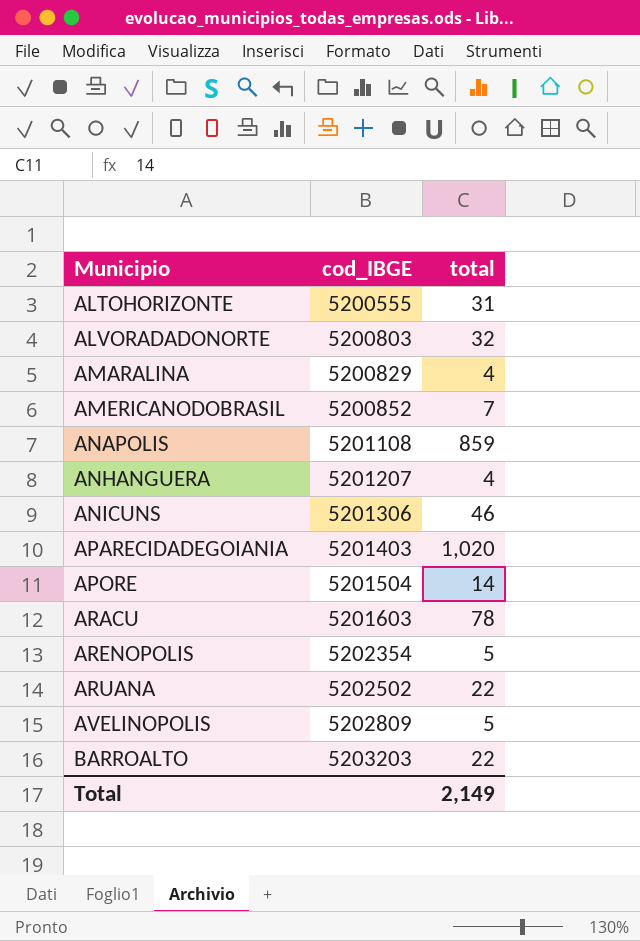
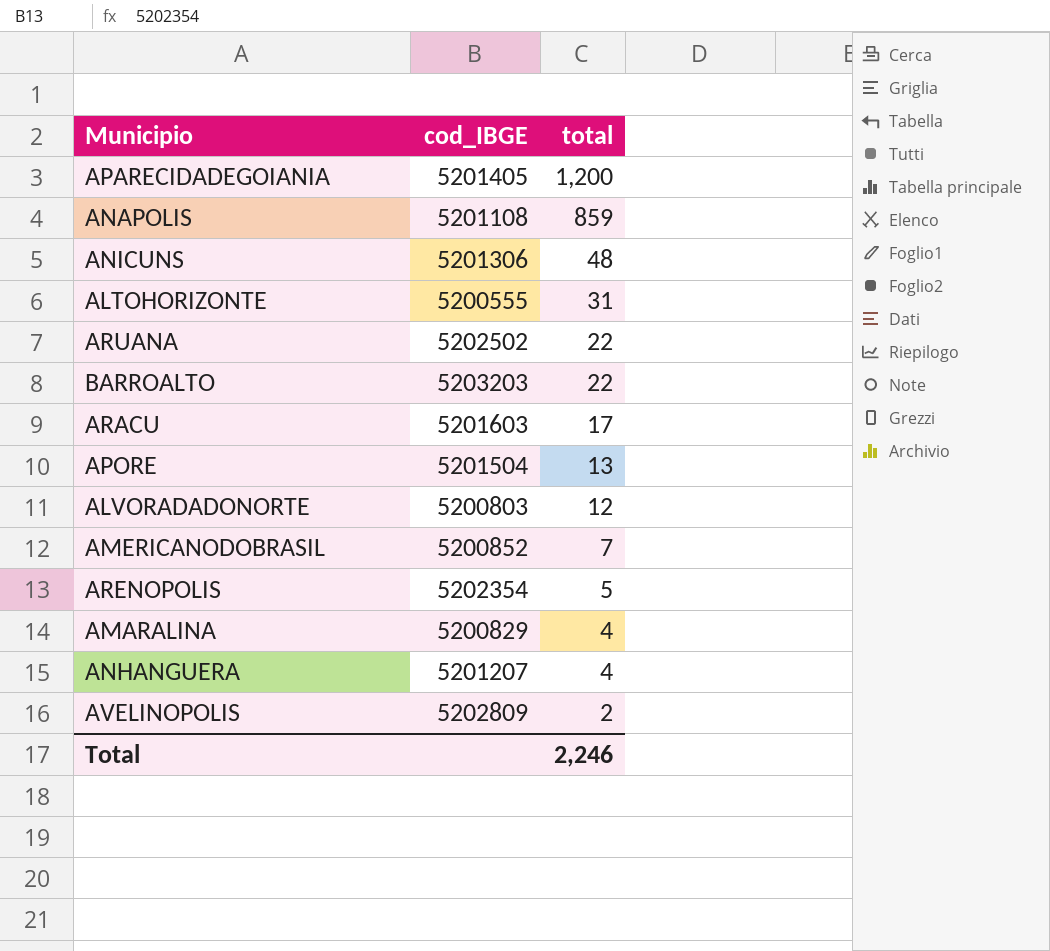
row order: Municipio ascending -> total descending
APARECIDADEGOIANIA | cod_IBGE: 5201403 -> 5201405
APARECIDADEGOIANIA | total: 1,020 -> 1,200
ANICUNS | total: 46 -> 48
ARACU | total: 78 -> 17
APORE | total: 14 -> 13
ALVORADADONORTE | total: 32 -> 12
AVELINOPOLIS | total: 5 -> 2
Total | total: 2,149 -> 2,246

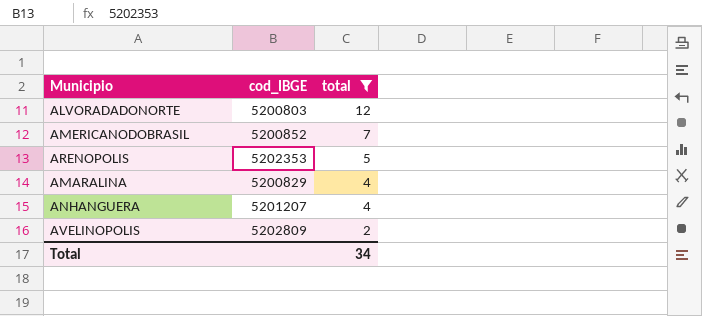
filter: none -> total <= 12
ARENOPOLIS | cod_IBGE: 5202354 -> 5202353
Total | total: 2,246 -> 34

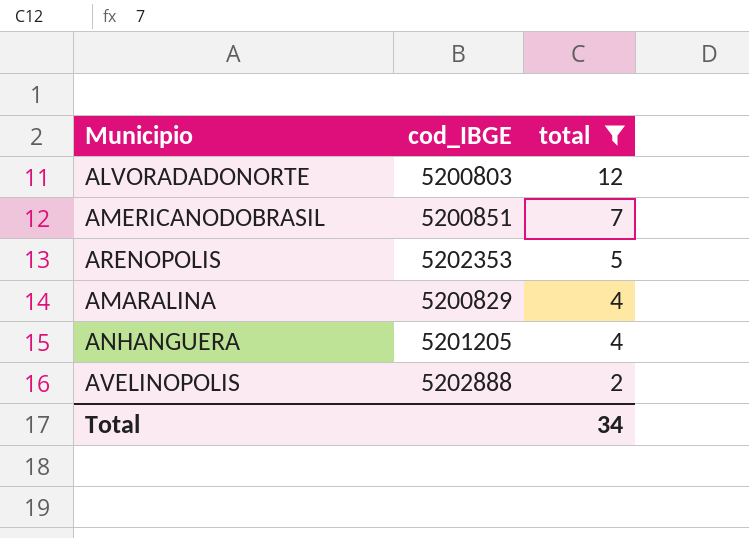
AMERICANODOBRASIL | cod_IBGE: 5200852 -> 5200851
ANHANGUERA | cod_IBGE: 5201207 -> 5201205
AVELINOPOLIS | cod_IBGE: 5202809 -> 5202888

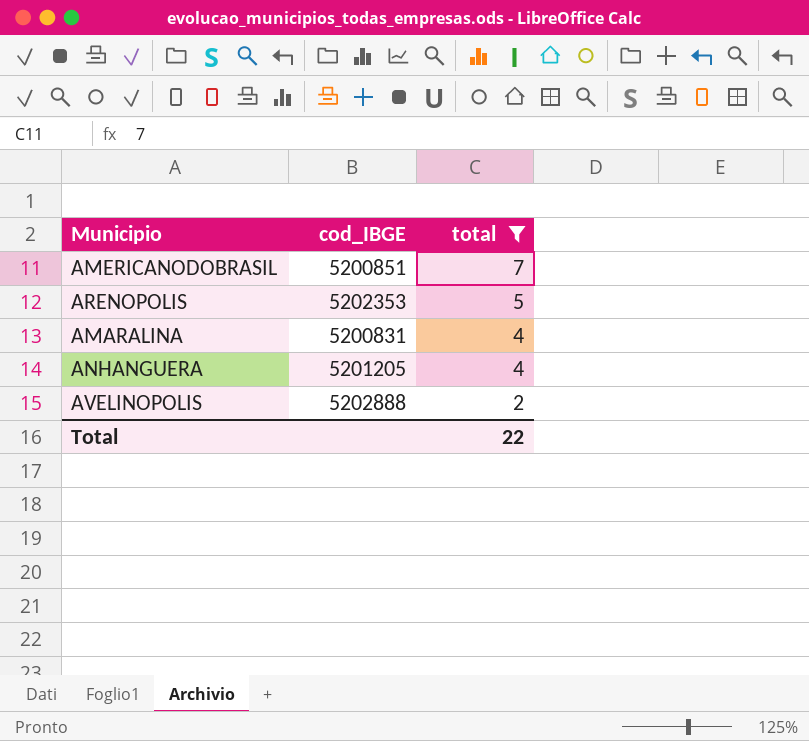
row ALVORADADONORTE: 5200803 | 12 -> none
AMARALINA | cod_IBGE: 5200829 -> 5200831
Total | total: 34 -> 22

